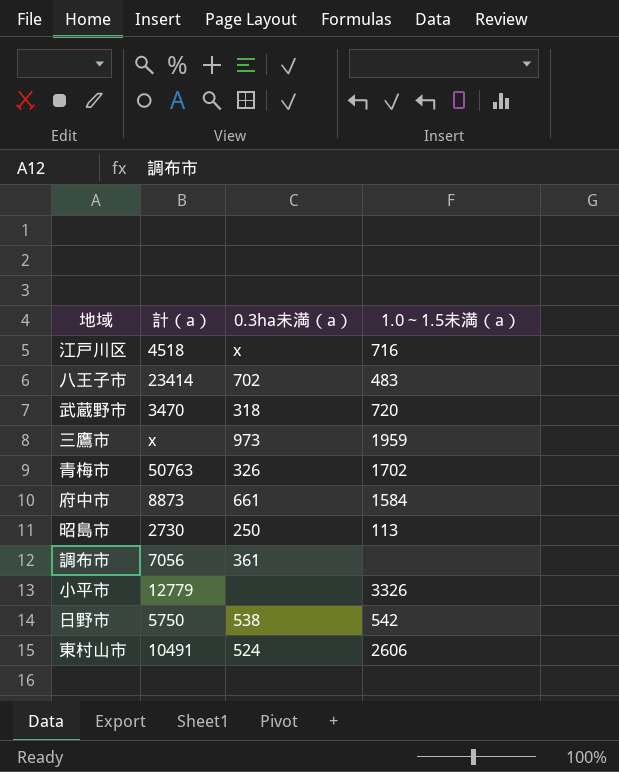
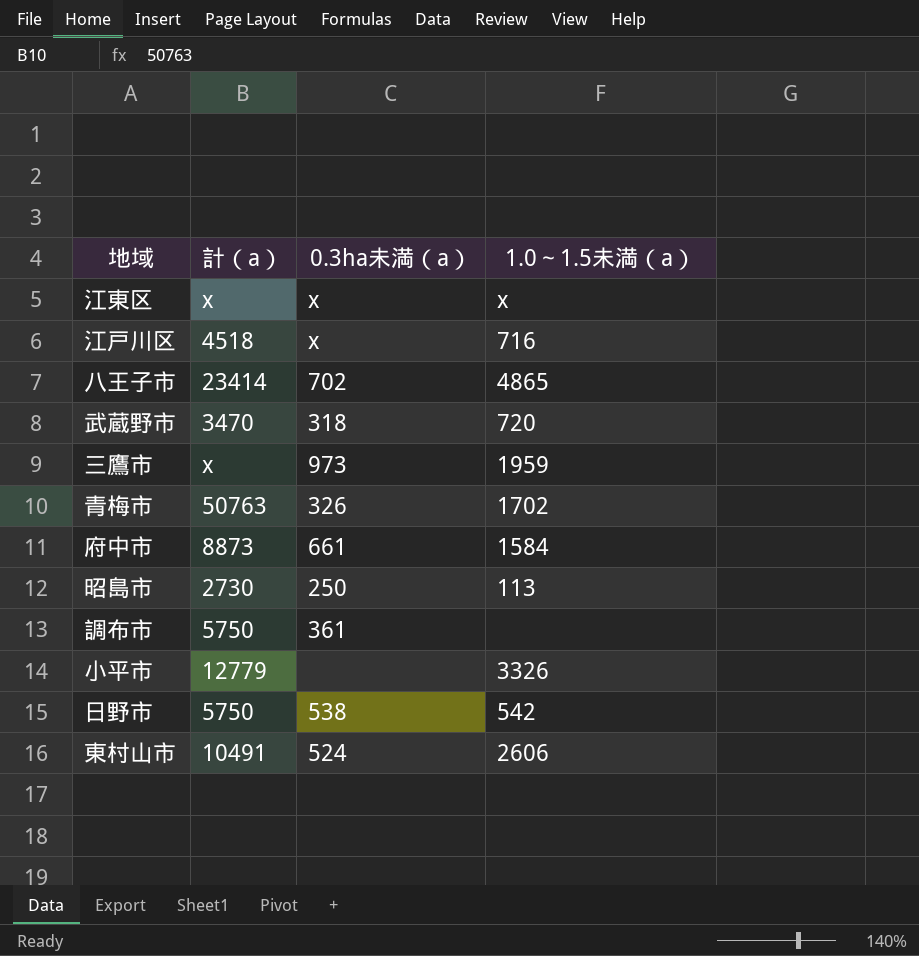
row 江東区: none -> x | x | x
八王子市 | 1.0～1.5未満（a）: 483 -> 4865
調布市 | 計（a）: 7056 -> 5750

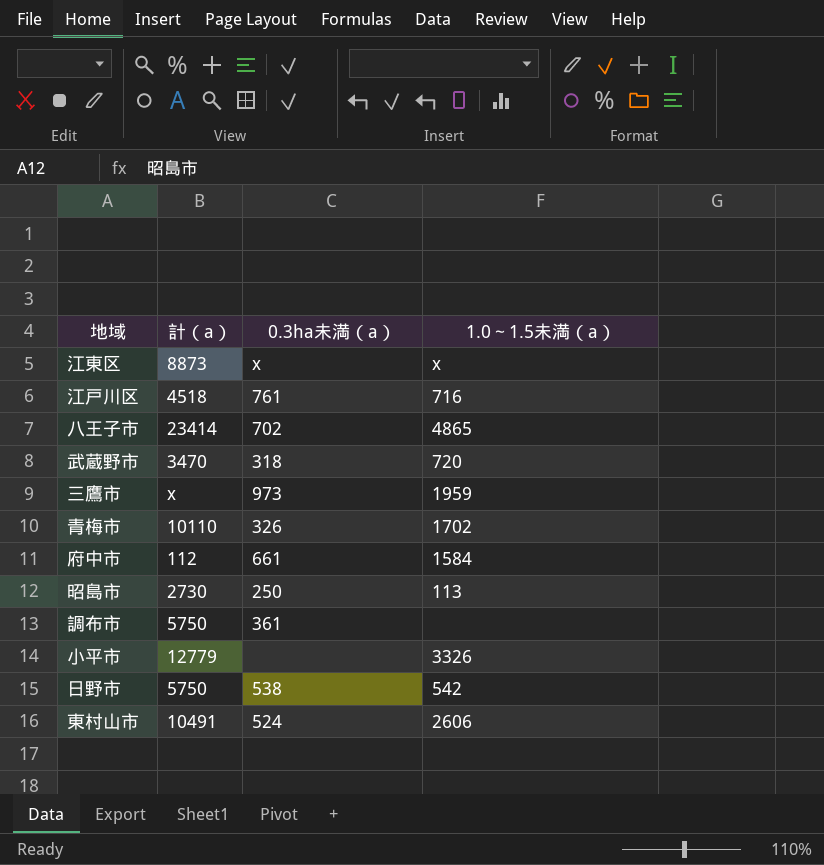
江東区 | 計（a）: x -> 8873
江戸川区 | 0.3ha未満（a）: x -> 761
青梅市 | 計（a）: 50763 -> 10110
府中市 | 計（a）: 8873 -> 112

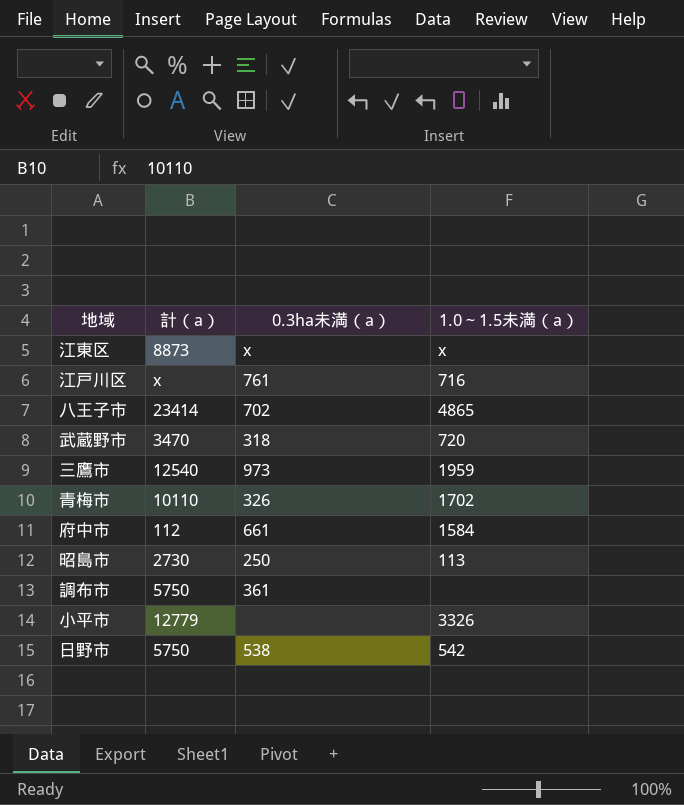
row 東村山市: 10491 | 524 | 2606 -> none
江戸川区 | 計（a）: 4518 -> x
三鷹市 | 計（a）: x -> 12540

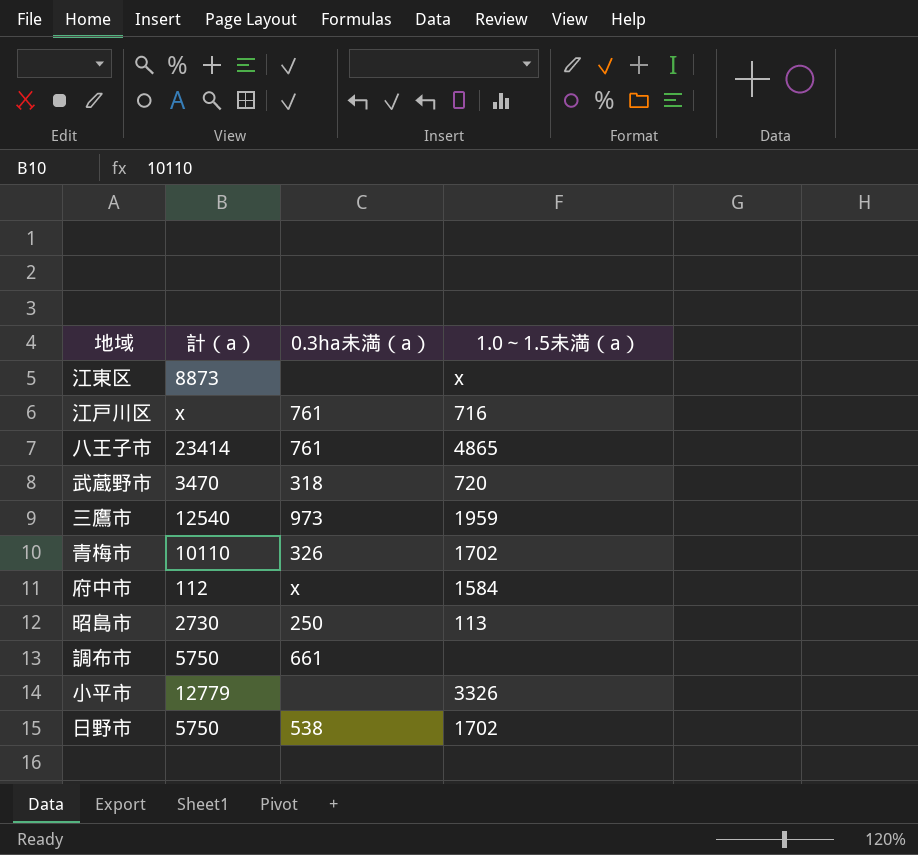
江東区 | 0.3ha未満（a）: x -> none
八王子市 | 0.3ha未満（a）: 702 -> 761
府中市 | 0.3ha未満（a）: 661 -> x
調布市 | 0.3ha未満（a）: 361 -> 661
日野市 | 1.0～1.5未満（a）: 542 -> 1702

